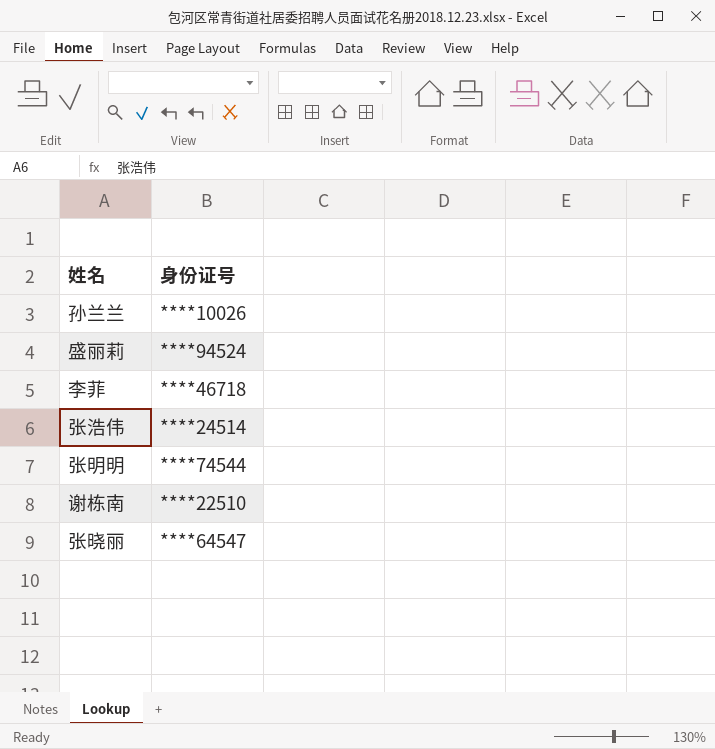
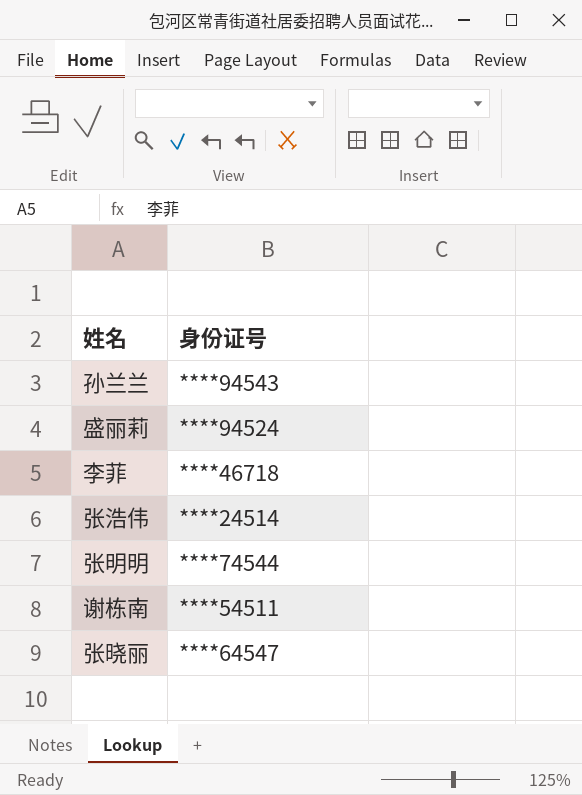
孙兰兰 | 身份证号: ****10026 -> ****94543
谢栋南 | 身份证号: ****22510 -> ****54511

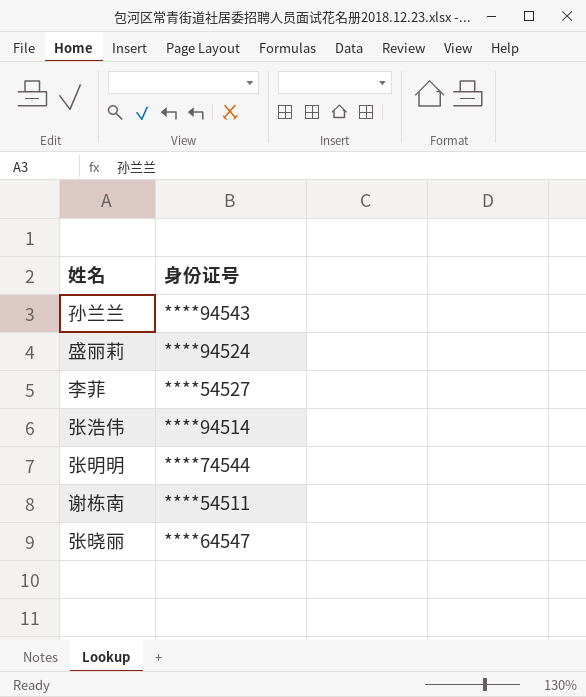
李菲 | 身份证号: ****46718 -> ****54527
张浩伟 | 身份证号: ****24514 -> ****94514

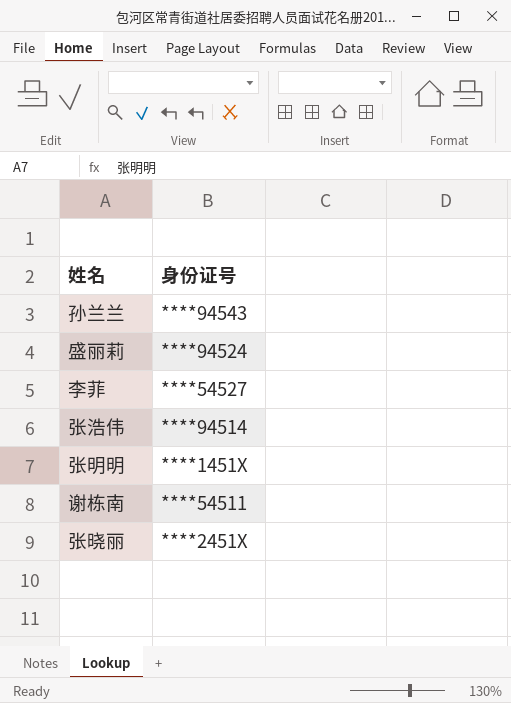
张明明 | 身份证号: ****74544 -> ****1451X
张晓丽 | 身份证号: ****64547 -> ****2451X

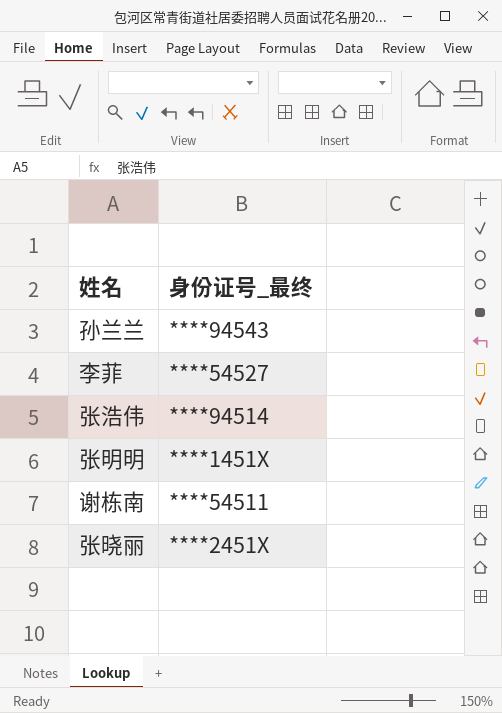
column name: 身份证号 -> 身份证号_最终
row 盛丽莉: ****94524 -> none

